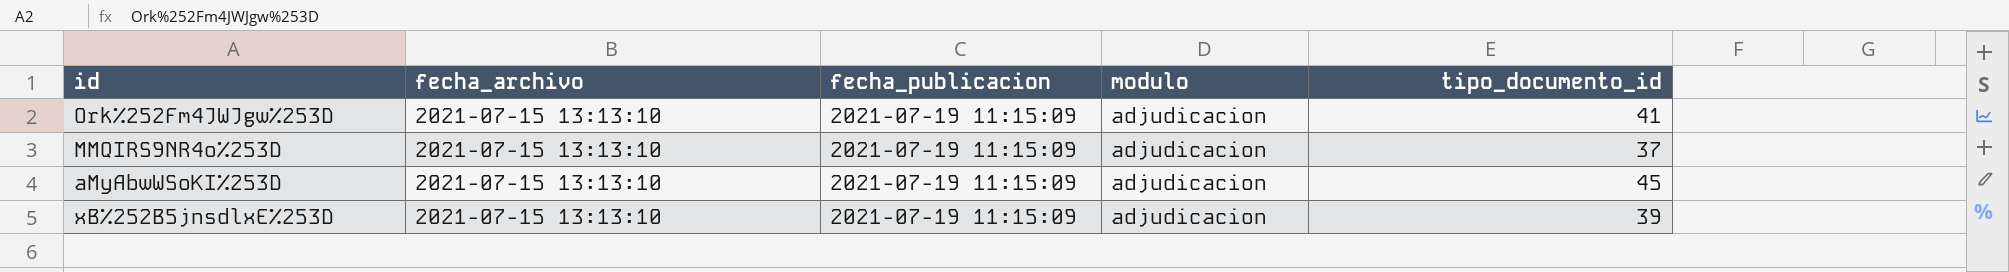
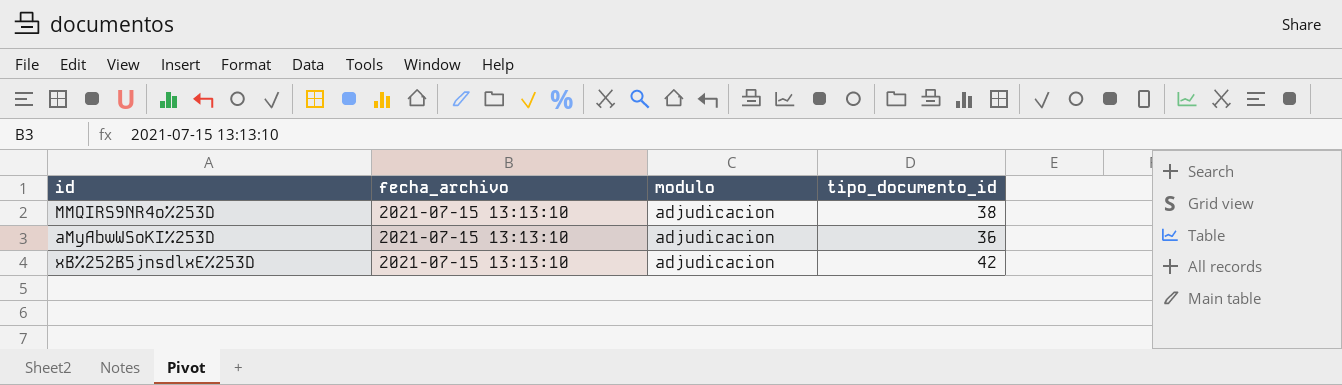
column fecha_publicacion | position: 3 -> none
row Ork%252Fm4JWJgw%253D: 2021-07-15 13:13:10 | 2021-07-19 11:15:09 | adjudicacion | 41 -> none
MMQIRS9NR4o%253D | tipo_documento_id: 37 -> 38
aMyAbwWSoKI%253D | tipo_documento_id: 45 -> 36
xB%252B5jnsdlxE%253D | tipo_documento_id: 39 -> 42

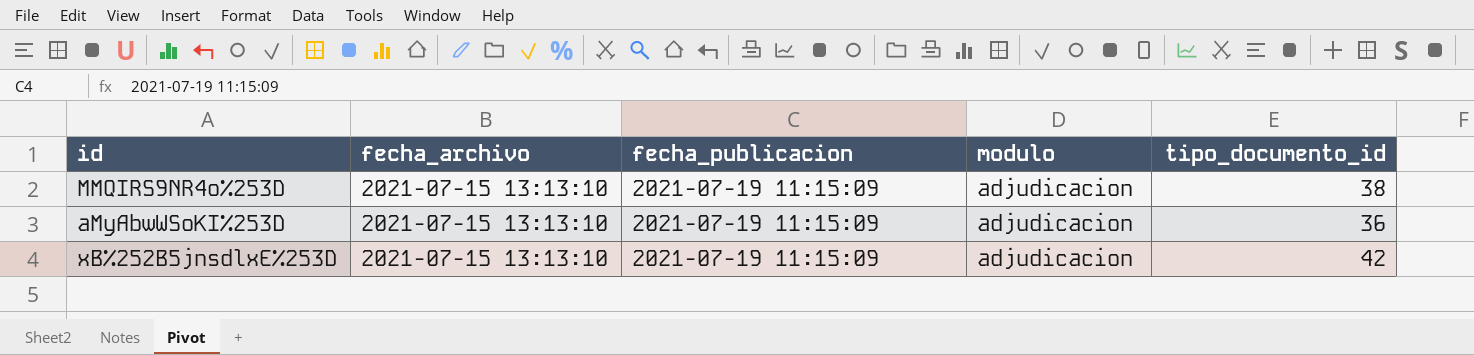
column fecha_publicacion | position: none -> 3

